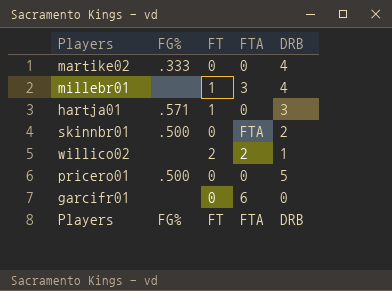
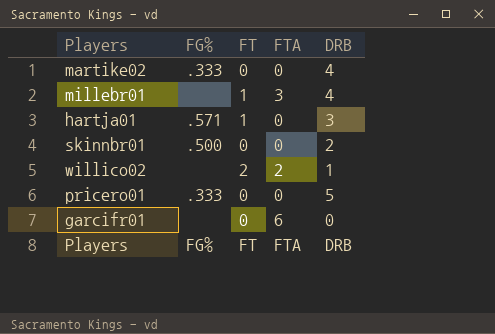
skinnbr01 | FTA: FTA -> 0
pricero01 | FG%: .500 -> .333

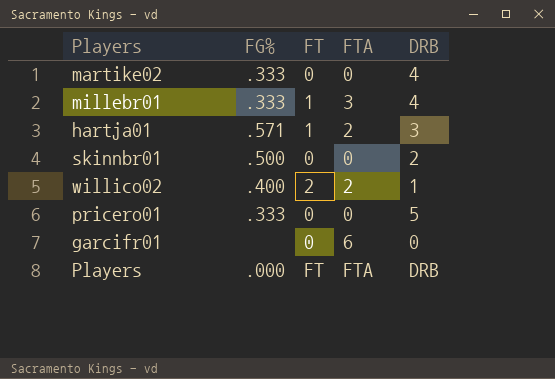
millebr01 | FG%: none -> .333
hartja01 | FTA: 0 -> 2
willico02 | FG%: none -> .400
Players | FG%: FG% -> .000

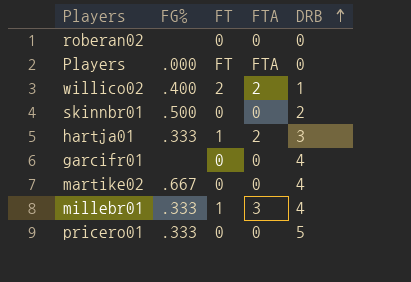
row order: none -> DRB ascending
row roberan02: none -> none | 0 | 0 | 0
Players | DRB: DRB -> 0
hartja01 | FG%: .571 -> .333
garcifr01 | FTA: 6 -> 0
garcifr01 | DRB: 0 -> 4
martike02 | FG%: .333 -> .667

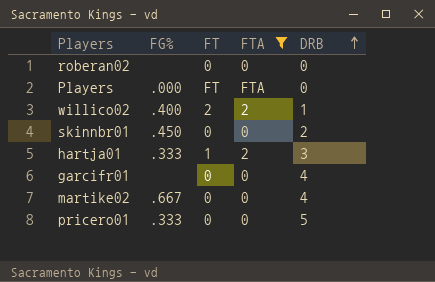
filter: none -> FTA != 3
skinnbr01 | FG%: .500 -> .450

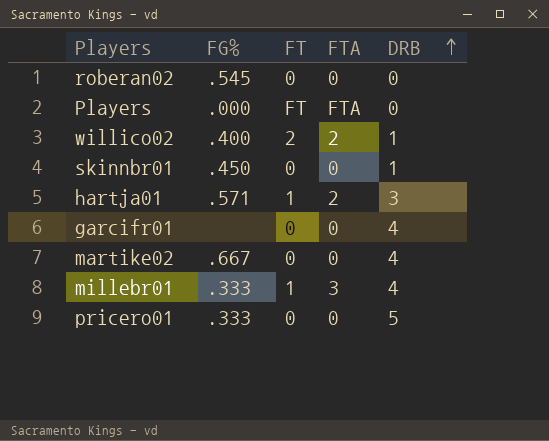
filter: FTA != 3 -> none
roberan02 | FG%: none -> .545
skinnbr01 | DRB: 2 -> 1
hartja01 | FG%: .333 -> .571

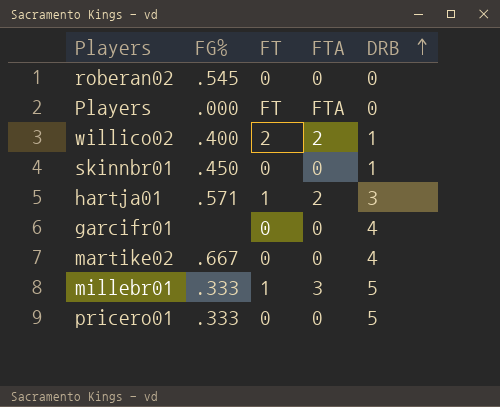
millebr01 | DRB: 4 -> 5

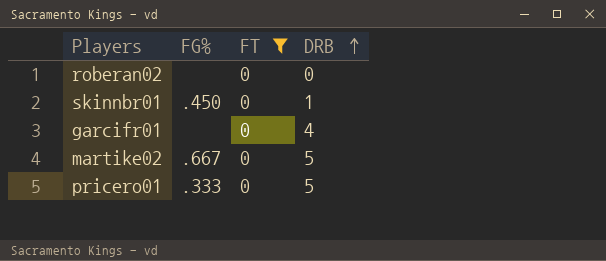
filter: none -> FT = 0
column FTA | position: 4 -> none
roberan02 | FG%: .545 -> none
martike02 | DRB: 4 -> 5

